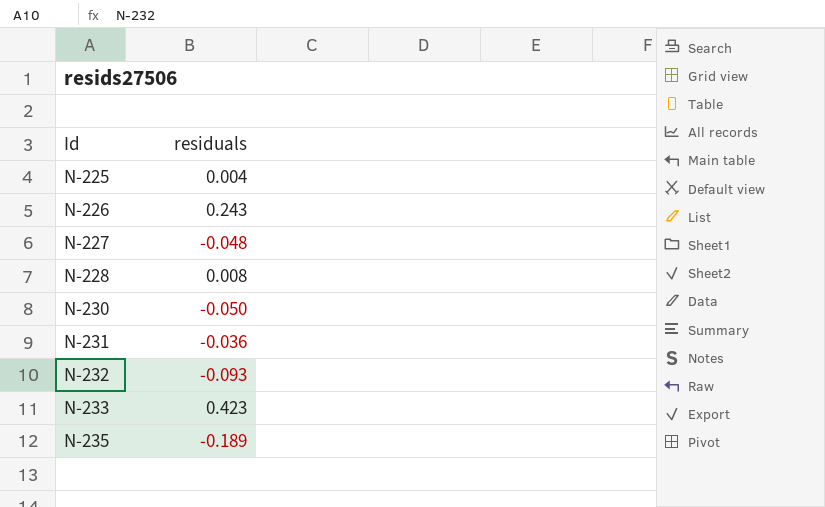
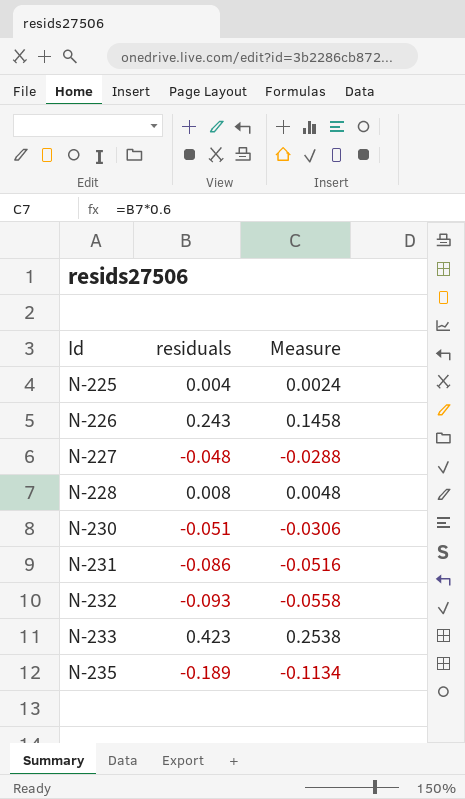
column Measure | formula: none -> [residuals] * 0.6
N-230 | residuals: -0.050 -> -0.051
N-231 | residuals: -0.036 -> -0.086

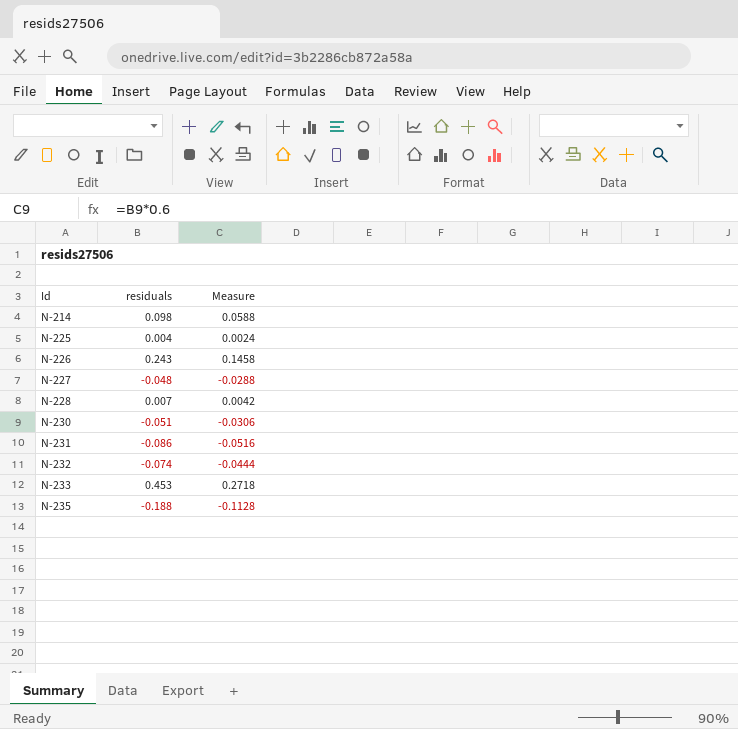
row N-214: none -> 0.098 | 0.0588
N-228 | residuals: 0.008 -> 0.007
N-228 | Measure: 0.0048 -> 0.0042
N-232 | residuals: -0.093 -> -0.074
N-232 | Measure: -0.0558 -> -0.0444
N-233 | residuals: 0.423 -> 0.453
N-233 | Measure: 0.2538 -> 0.2718
N-235 | residuals: -0.189 -> -0.188
N-235 | Measure: -0.1134 -> -0.1128

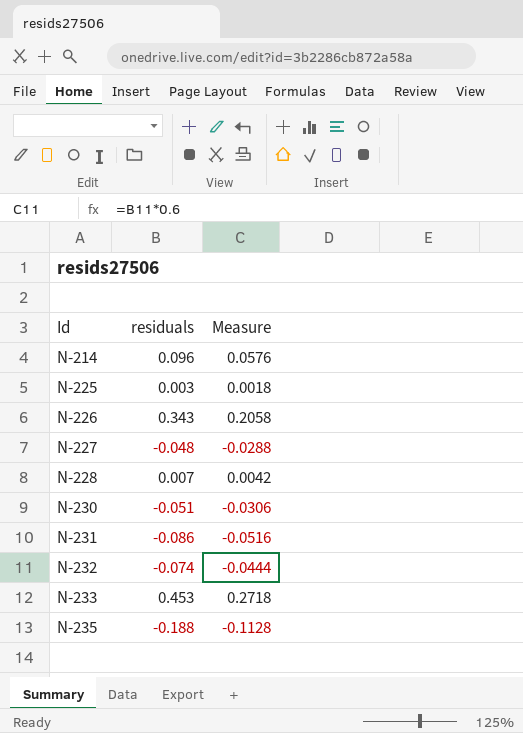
N-214 | residuals: 0.098 -> 0.096
N-214 | Measure: 0.0588 -> 0.0576
N-225 | residuals: 0.004 -> 0.003
N-225 | Measure: 0.0024 -> 0.0018
N-226 | residuals: 0.243 -> 0.343
N-226 | Measure: 0.1458 -> 0.2058

